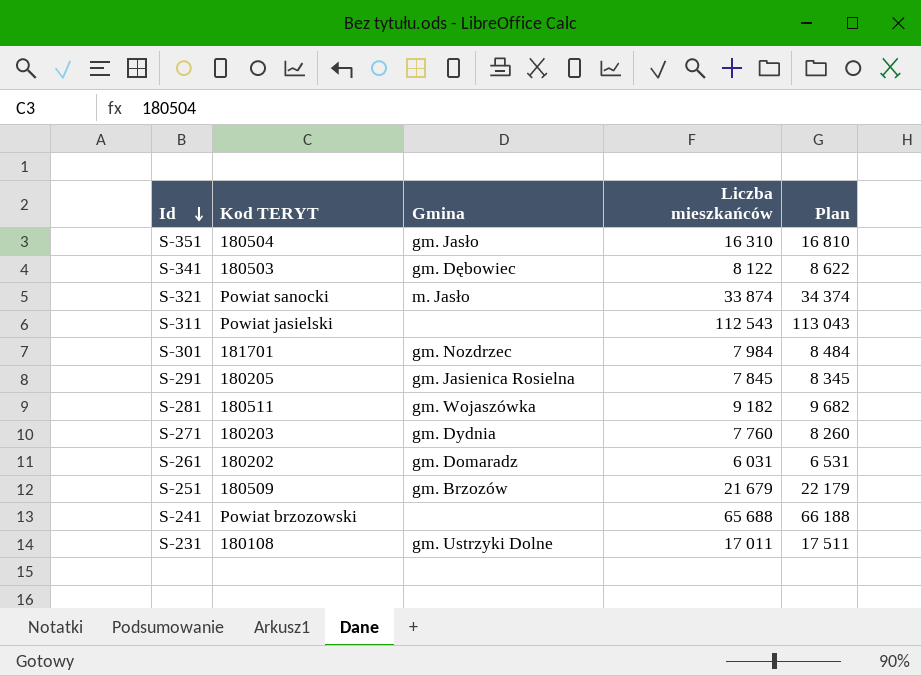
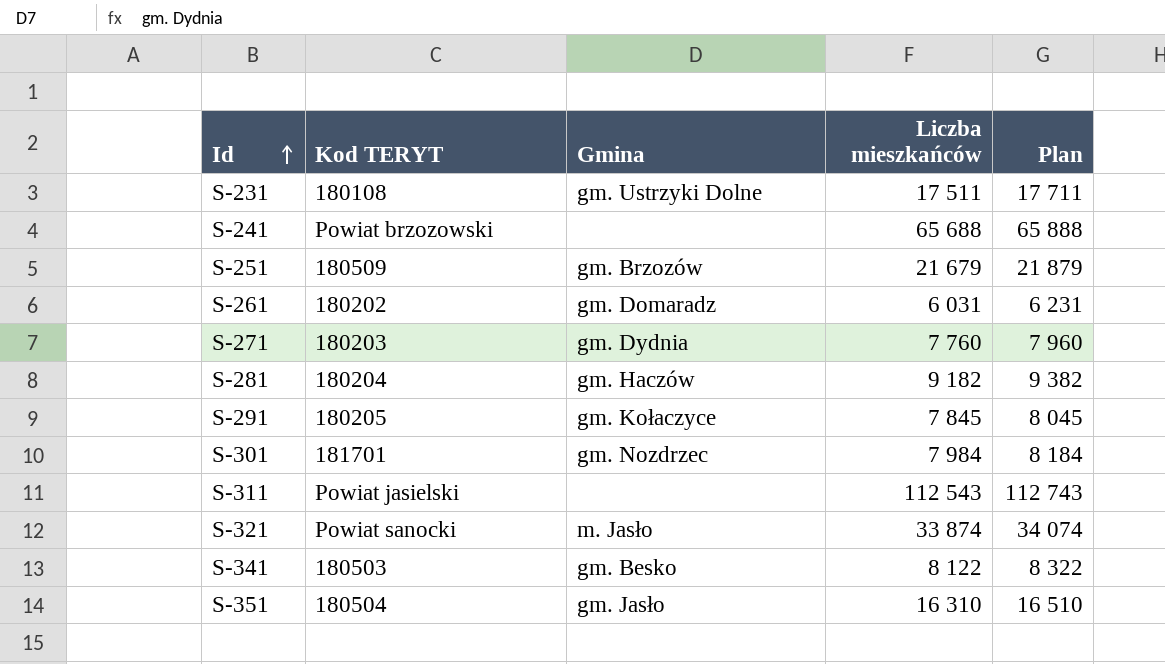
row order: Id descending -> Id ascending
column Plan | formula: [Liczba mieszkańców] + 500 -> [Liczba mieszkańców] + 200
S-231 | Liczba mieszkańców: 17 011 -> 17 511
S-281 | Kod TERYT: 180511 -> 180204
S-281 | Gmina: gm. Wojaszówka -> gm. Haczów
S-291 | Gmina: gm. Jasienica Rosielna -> gm. Kołaczyce
S-341 | Gmina: gm. Dębowiec -> gm. Besko

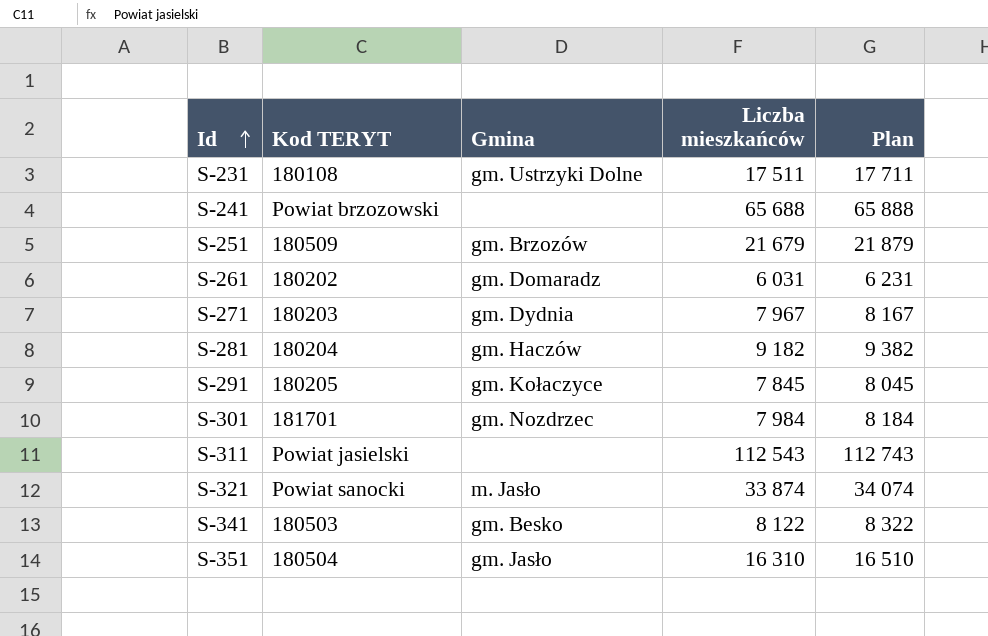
S-271 | Liczba mieszkańców: 7 760 -> 7 967
S-271 | Plan: 7 960 -> 8 167

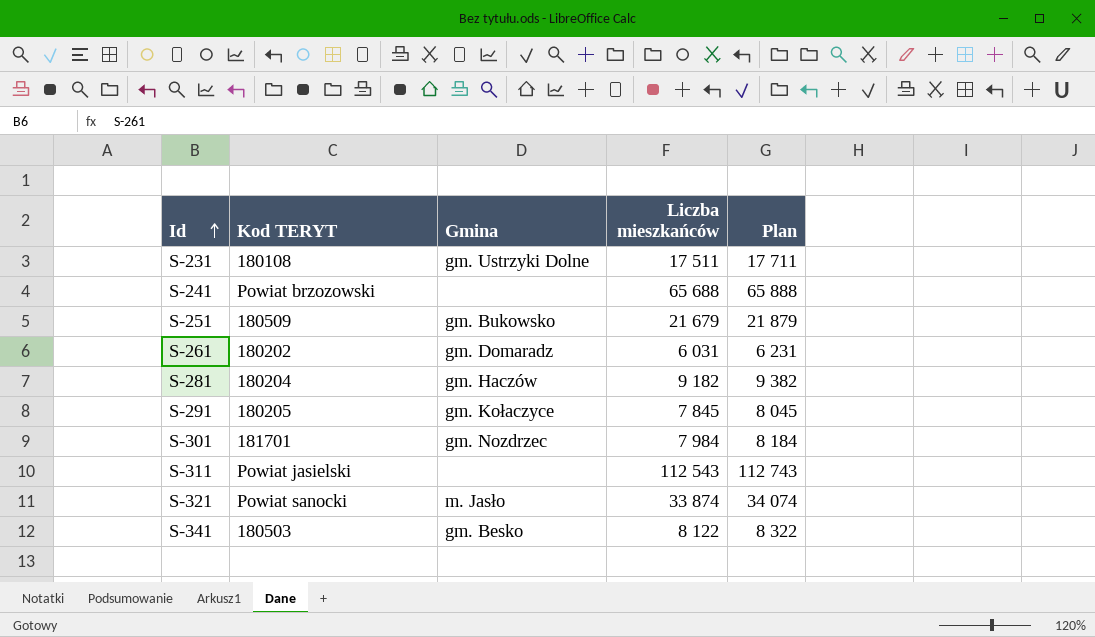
row S-271: 180203 | gm. Dydnia | 7 967 | 8 167 -> none
row S-351: 180504 | gm. Jasło | 16 310 | 16 510 -> none
S-251 | Gmina: gm. Brzozów -> gm. Bukowsko

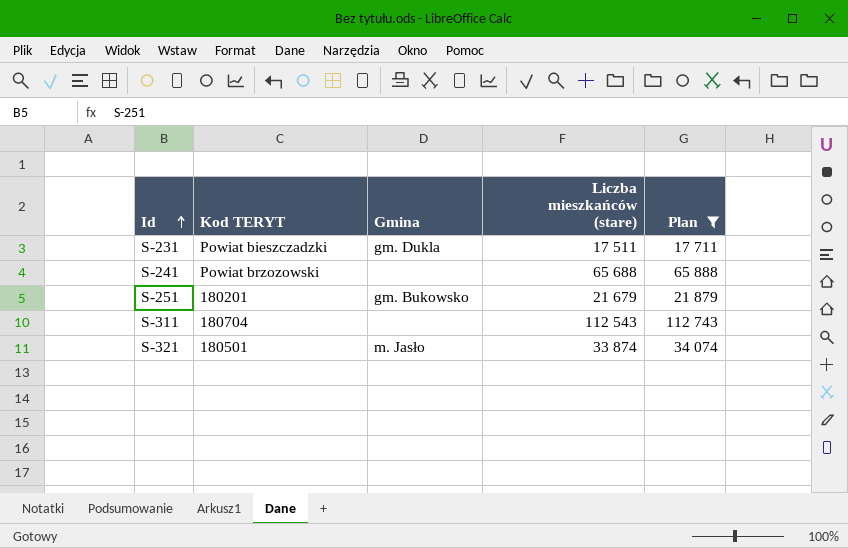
filter: none -> Plan >= 17 711
column name: Liczba mieszkańców -> Liczba mieszkańców (stare)
S-231 | Kod TERYT: 180108 -> Powiat bieszczadzki
S-231 | Gmina: gm. Ustrzyki Dolne -> gm. Dukla
S-251 | Kod TERYT: 180509 -> 180201
S-311 | Kod TERYT: Powiat jasielski -> 180704
S-321 | Kod TERYT: Powiat sanocki -> 180501

